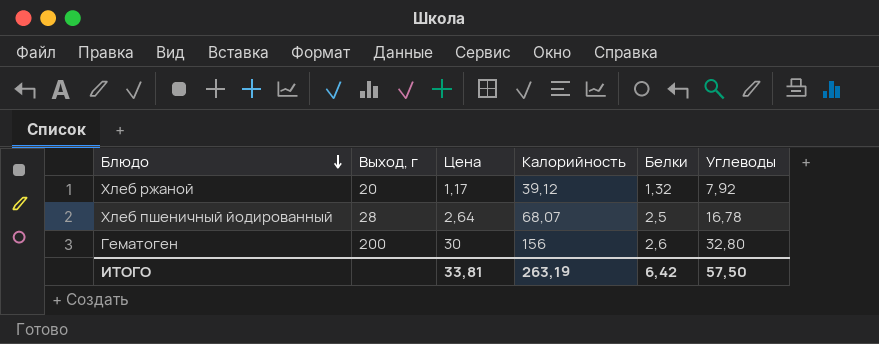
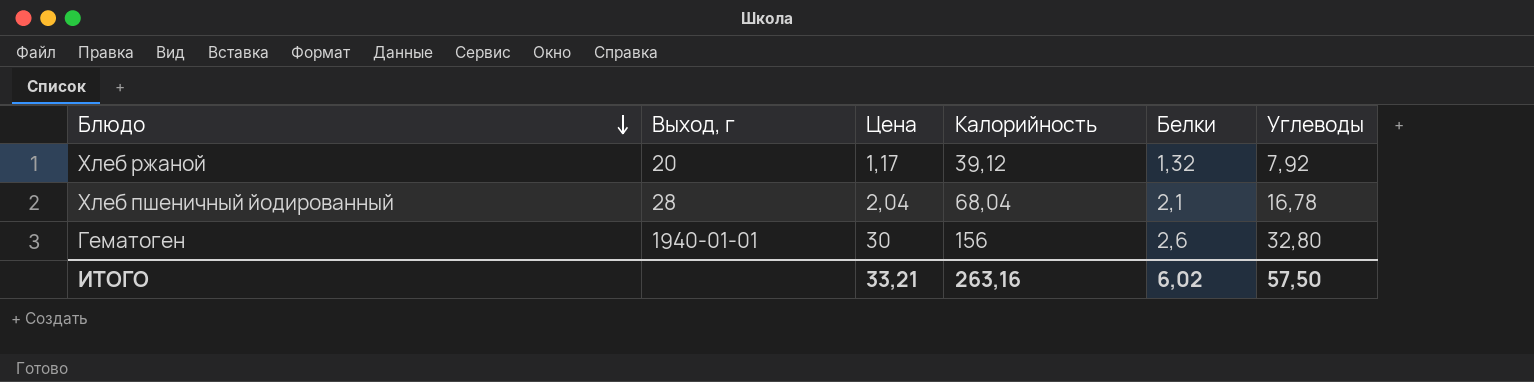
Хлеб пшеничный йодированный | Цена: 2,64 -> 2,04
Хлеб пшеничный йодированный | Калорийность: 68,07 -> 68,04
Хлеб пшеничный йодированный | Белки: 2,5 -> 2,1
Гематоген | Выход, г: 200 -> 1940-01-01
ИТОГО | Цена: 33,81 -> 33,21
ИТОГО | Калорийность: 263,19 -> 263,16
ИТОГО | Белки: 6,42 -> 6,02

